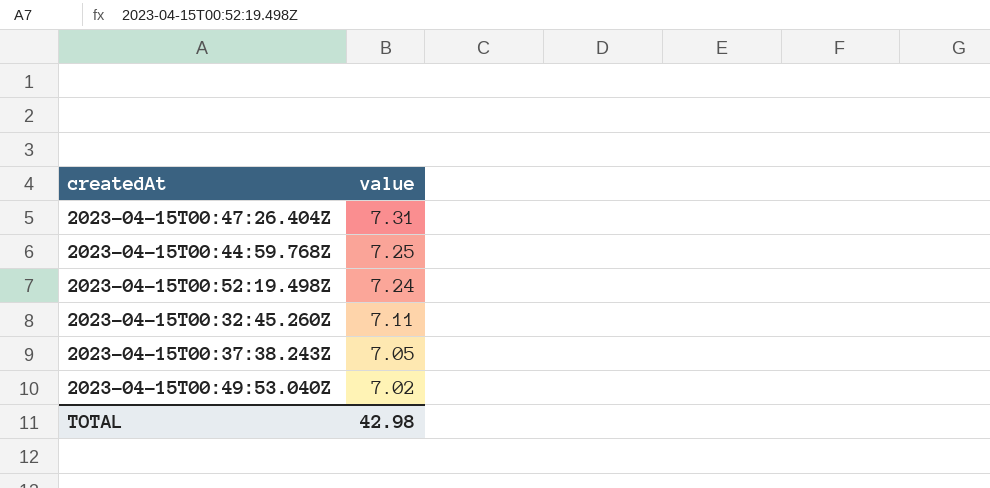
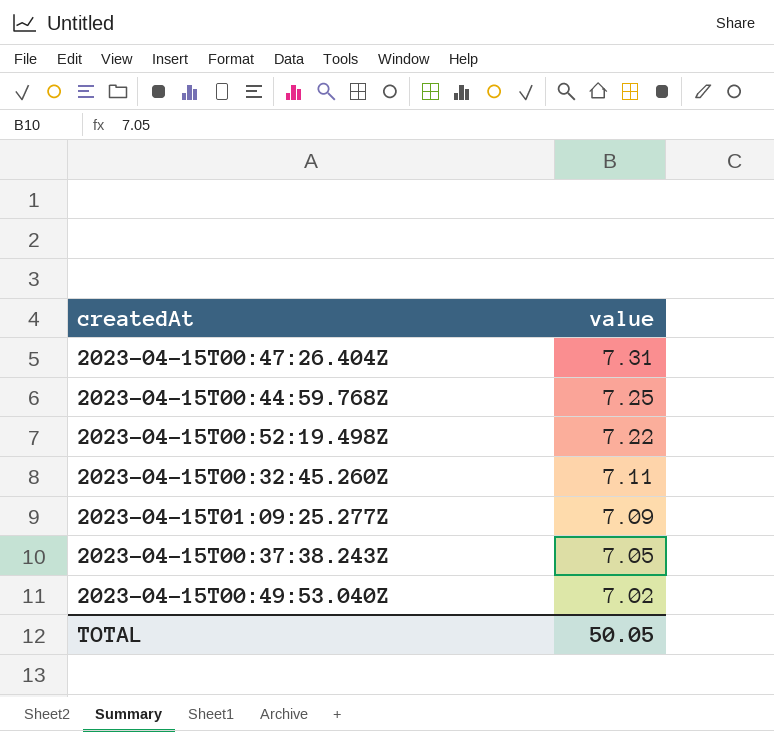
2023-04-15T00:52:19.498Z | value: 7.24 -> 7.22
row 2023-04-15T01:09:25.277Z: none -> 7.09
TOTAL | value: 42.98 -> 50.05

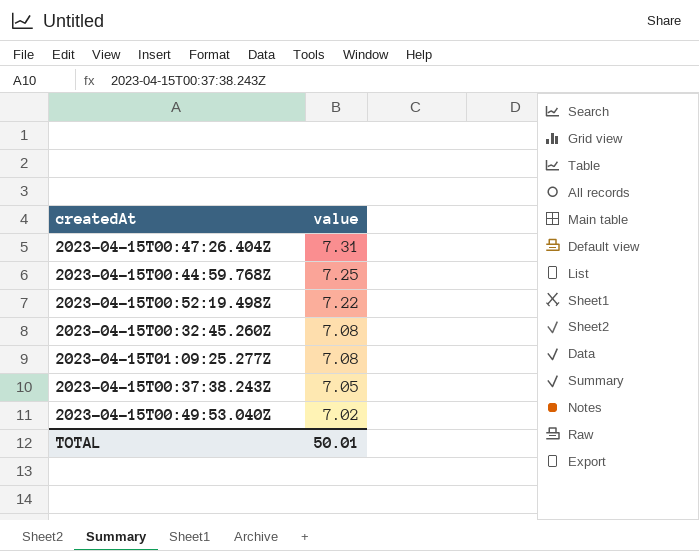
2023-04-15T00:32:45.260Z | value: 7.11 -> 7.08
2023-04-15T01:09:25.277Z | value: 7.09 -> 7.08
TOTAL | value: 50.05 -> 50.01

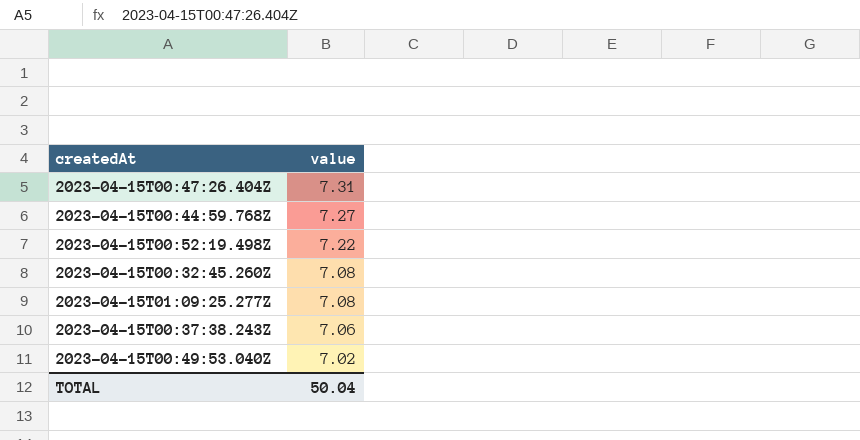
2023-04-15T00:44:59.768Z | value: 7.25 -> 7.27
2023-04-15T00:37:38.243Z | value: 7.05 -> 7.06
TOTAL | value: 50.01 -> 50.04

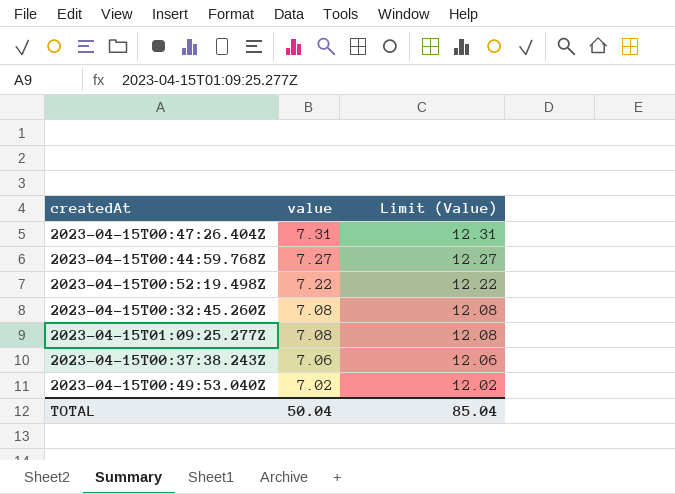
column Limit (Value) | formula: none -> [value] + 5

